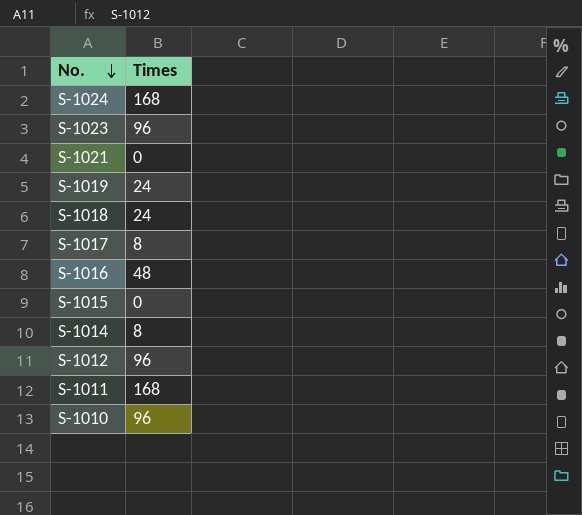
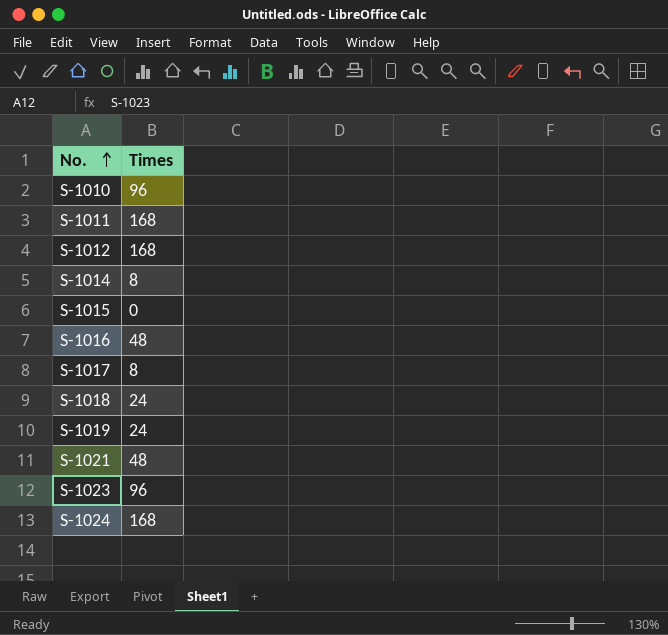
row order: No. descending -> No. ascending
S-1012 | Times: 96 -> 168
S-1021 | Times: 0 -> 48

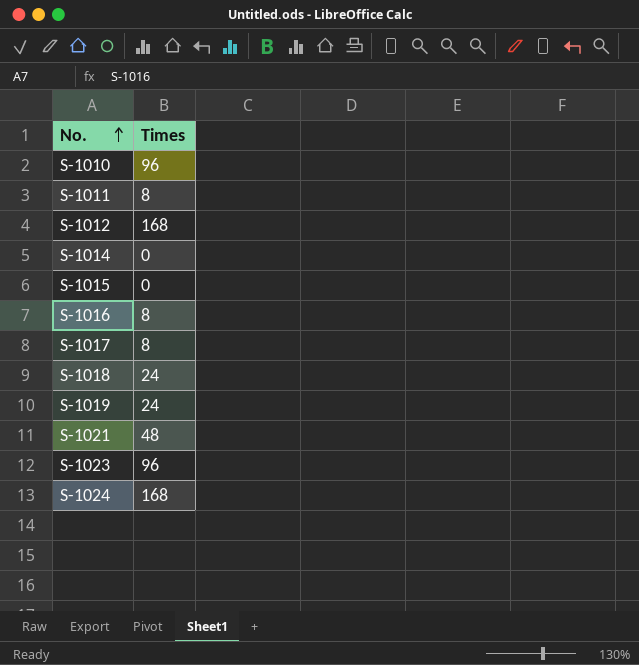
S-1011 | Times: 168 -> 8
S-1014 | Times: 8 -> 0
S-1016 | Times: 48 -> 8

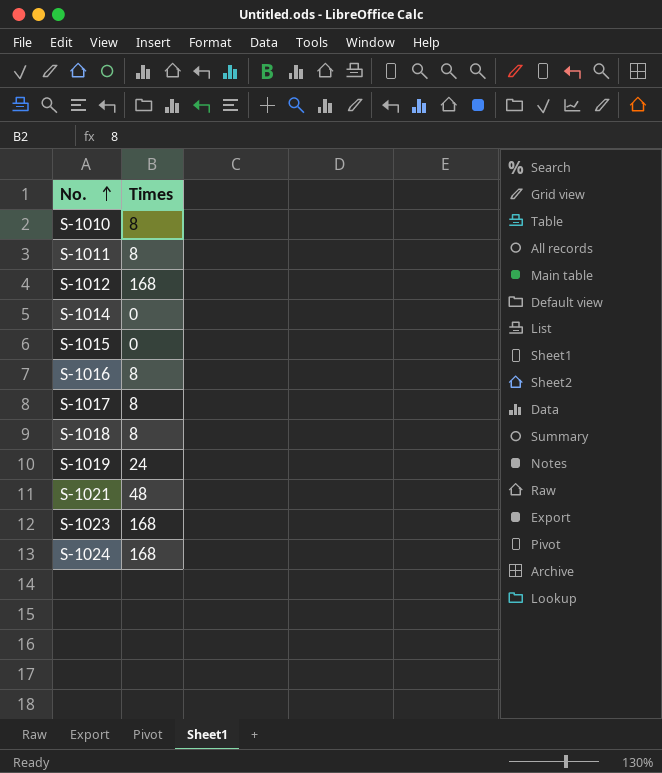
S-1010 | Times: 96 -> 8
S-1018 | Times: 24 -> 8
S-1023 | Times: 96 -> 168

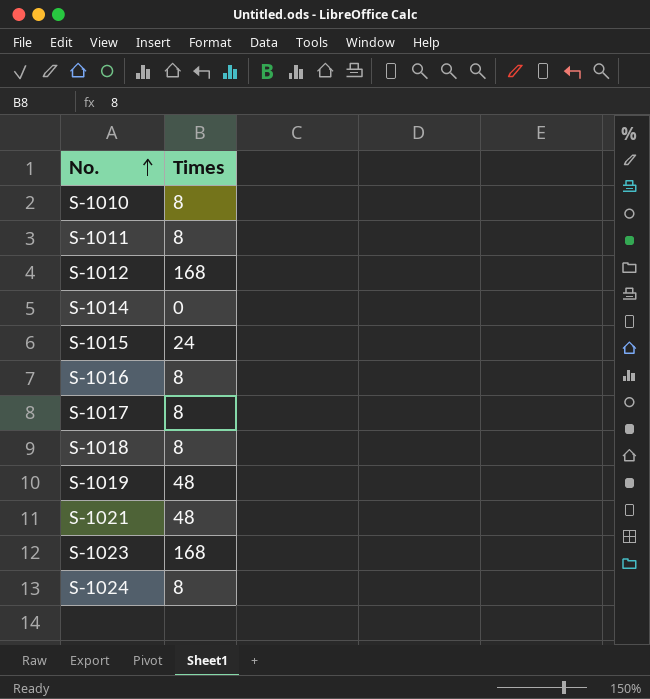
S-1015 | Times: 0 -> 24
S-1019 | Times: 24 -> 48
S-1024 | Times: 168 -> 8

